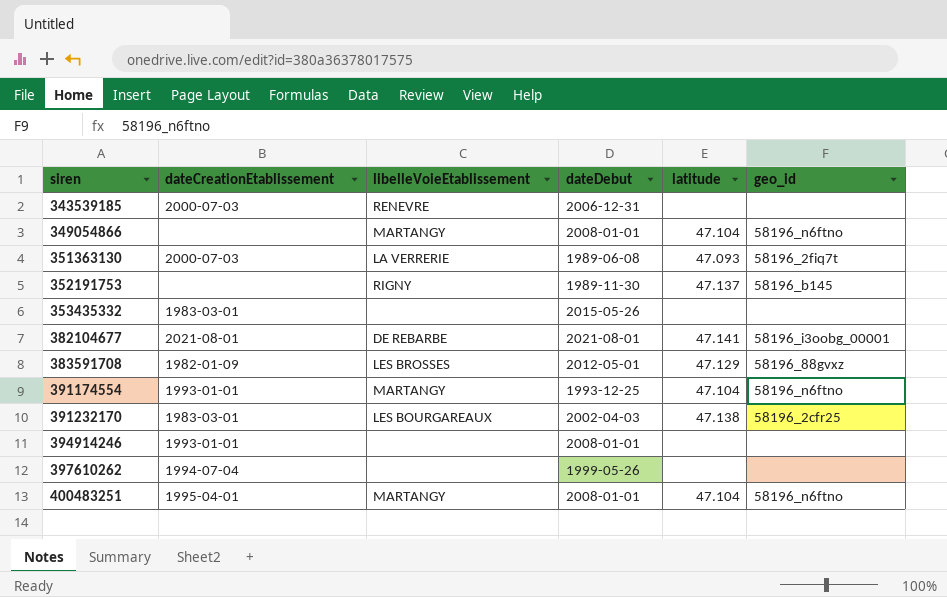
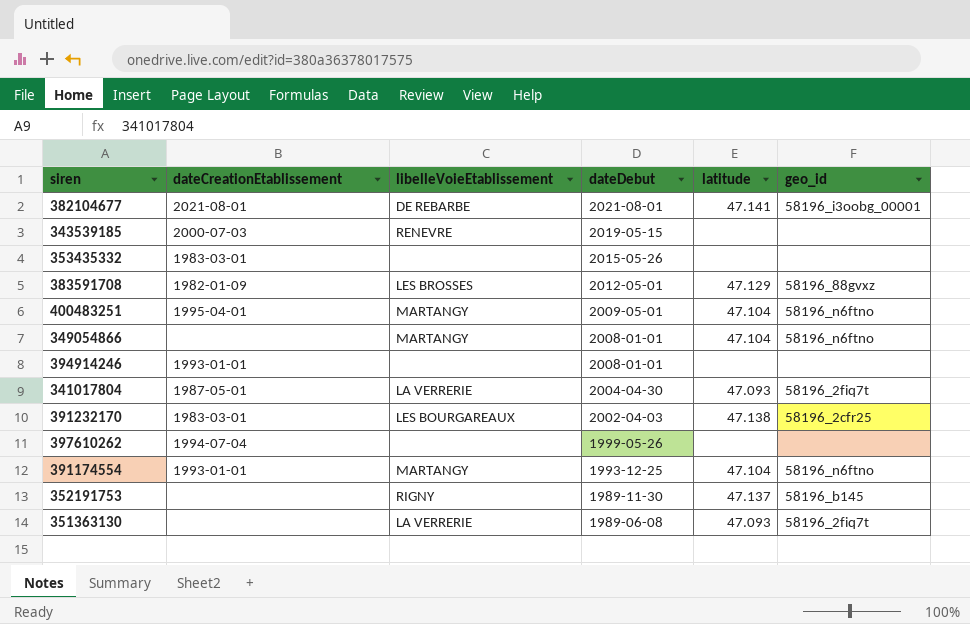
row order: siren ascending -> dateDebut descending
343539185 | dateDebut: 2006-12-31 -> 2019-05-15
400483251 | dateDebut: 2008-01-01 -> 2009-05-01
row 341017804: none -> 1987-05-01 | LA VERRERIE | 2004-04-30 | 47.093 | 58196_2fiq7t
351363130 | dateCreationEtablissement: 2000-07-03 -> none

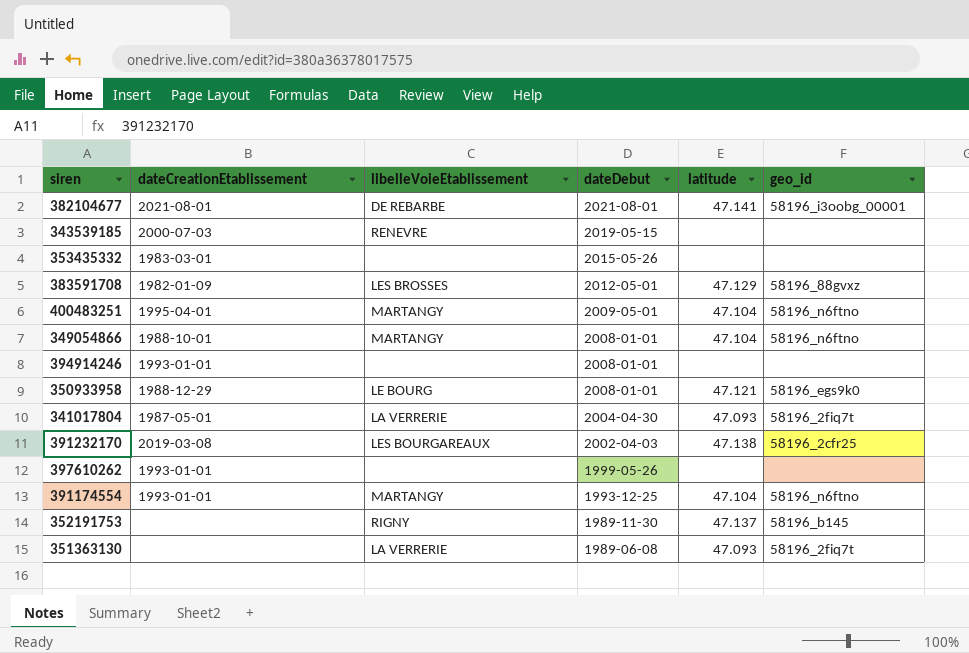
349054866 | dateCreationEtablissement: none -> 1988-10-01
row 350933958: none -> 1988-12-29 | LE BOURG | 2008-01-01 | 47.121 | 58196_egs9k0
391232170 | dateCreationEtablissement: 1983-03-01 -> 2019-03-08
397610262 | dateCreationEtablissement: 1994-07-04 -> 1993-01-01

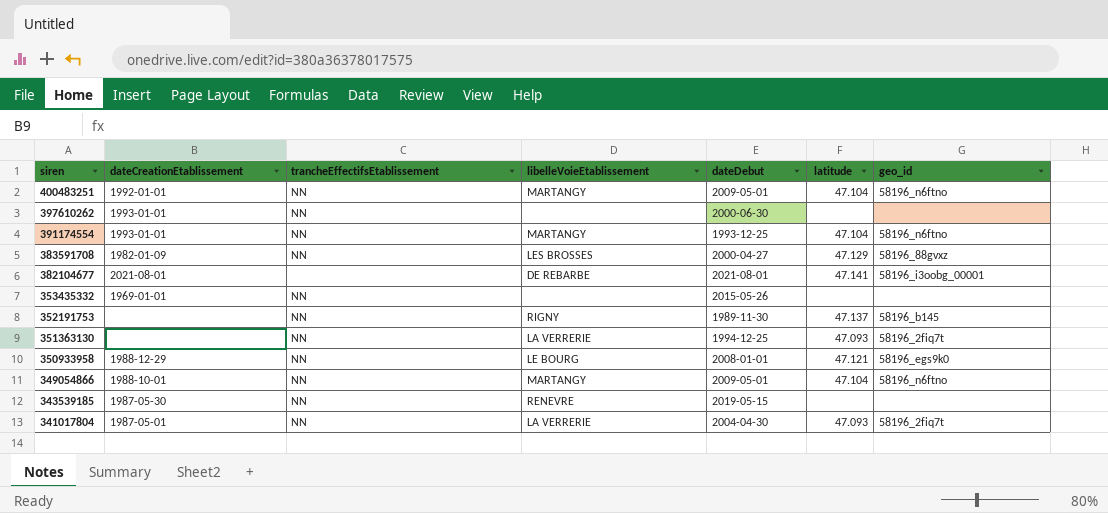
row order: dateDebut descending -> siren descending
column trancheEffectifsEtablissement | position: none -> 3
row 394914246: 1993-01-01 | none | 2008-01-01 | none | none -> none
row 391232170: 2019-03-08 | LES BOURGAREAUX | 2002-04-03 | 47.138 | 58196_2cfr25 -> none
400483251 | dateCreationEtablissement: 1995-04-01 -> 1992-01-01
397610262 | dateDebut: 1999-05-26 -> 2000-06-30
383591708 | dateDebut: 2012-05-01 -> 2000-04-27
353435332 | dateCreationEtablissement: 1983-03-01 -> 1969-01-01
351363130 | dateDebut: 1989-06-08 -> 1994-12-25
349054866 | dateDebut: 2008-01-01 -> 2009-05-01
343539185 | dateCreationEtablissement: 2000-07-03 -> 1987-05-30

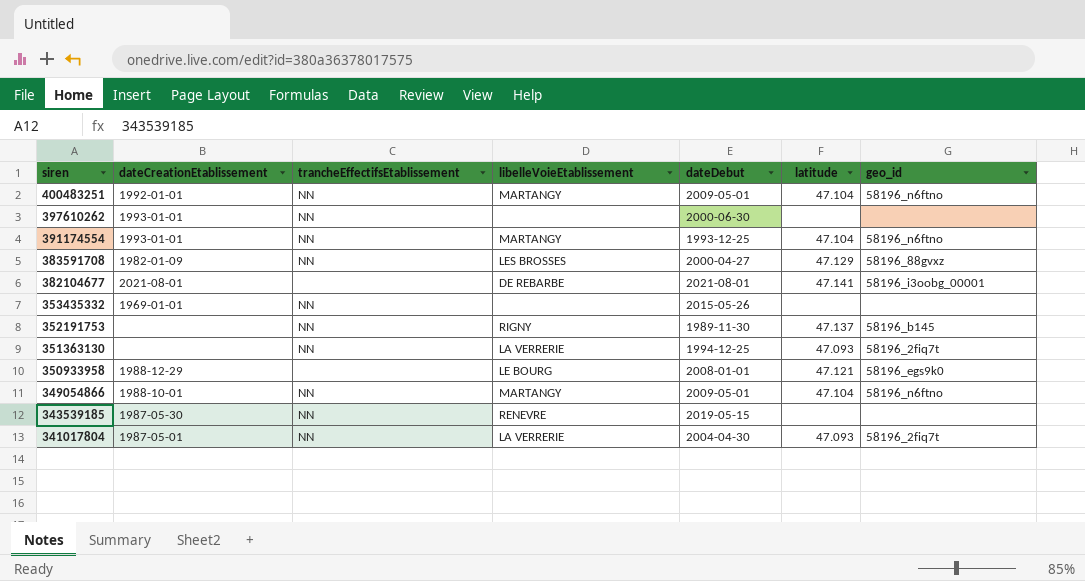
350933958 | trancheEffectifsEtablissement: NN -> none

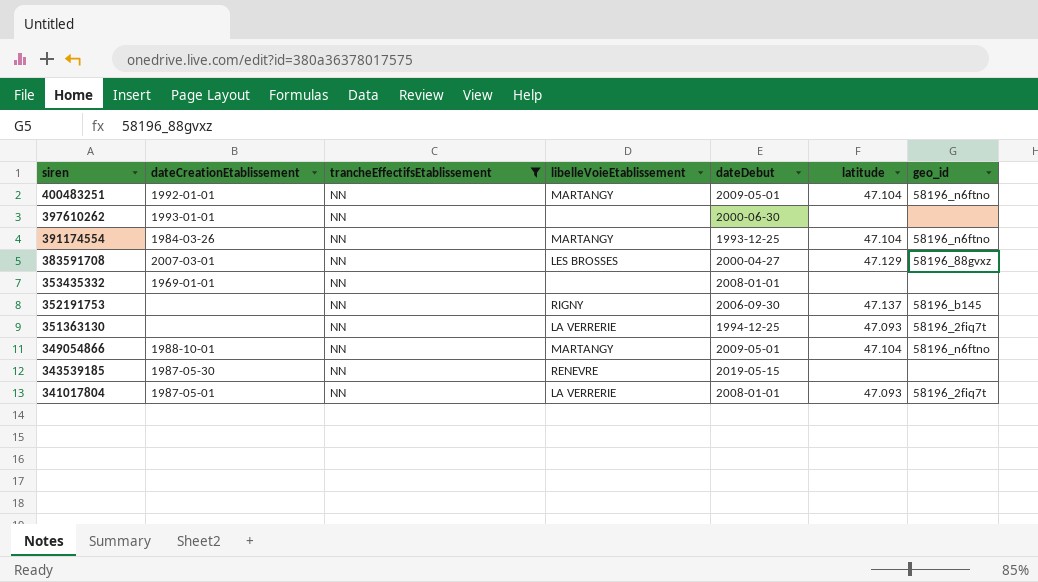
filter: none -> trancheEffectifsEtablissement = NN
391174554 | dateCreationEtablissement: 1993-01-01 -> 1984-03-26
383591708 | dateCreationEtablissement: 1982-01-09 -> 2007-03-01
353435332 | dateDebut: 2015-05-26 -> 2008-01-01
352191753 | dateDebut: 1989-11-30 -> 2006-09-30
341017804 | dateDebut: 2004-04-30 -> 2008-01-01

